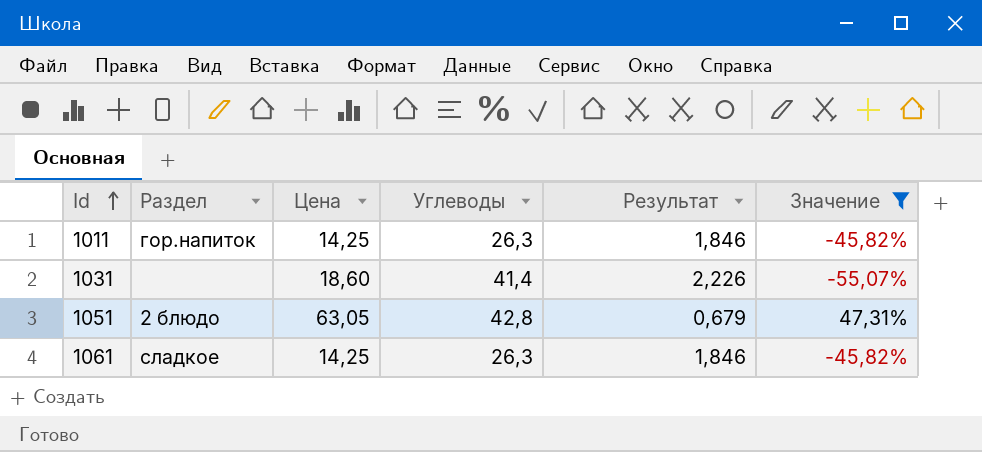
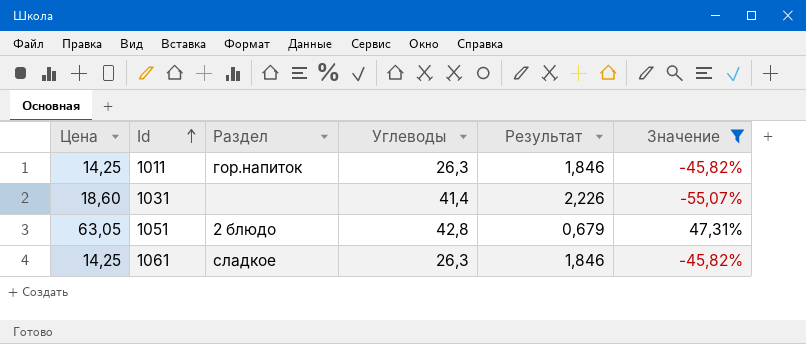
column Цена | position: 3 -> 1

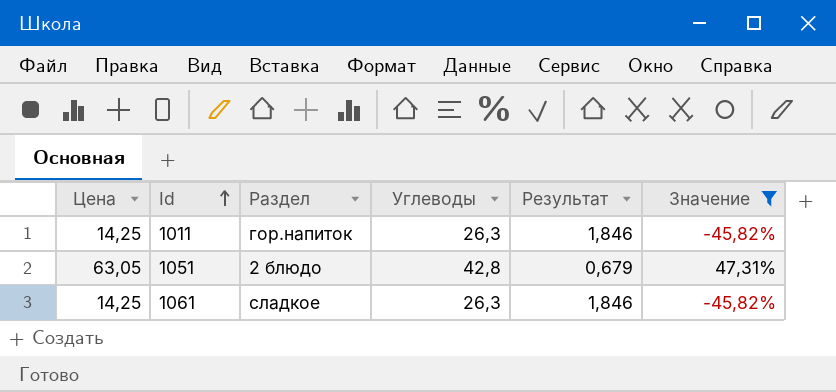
row 1031: 18,60 | none | 41,4 | 2,226 | -55,07% -> none

